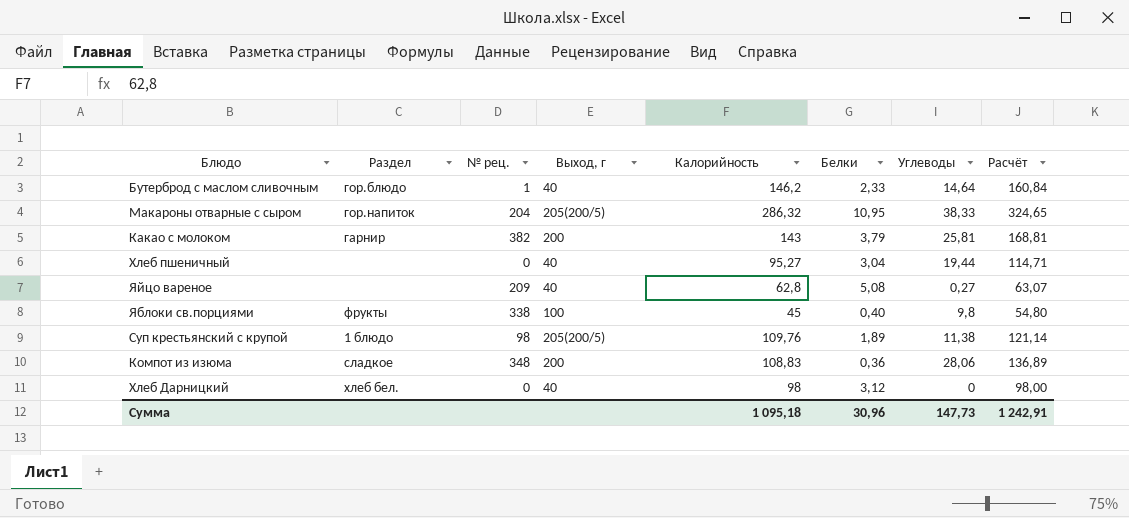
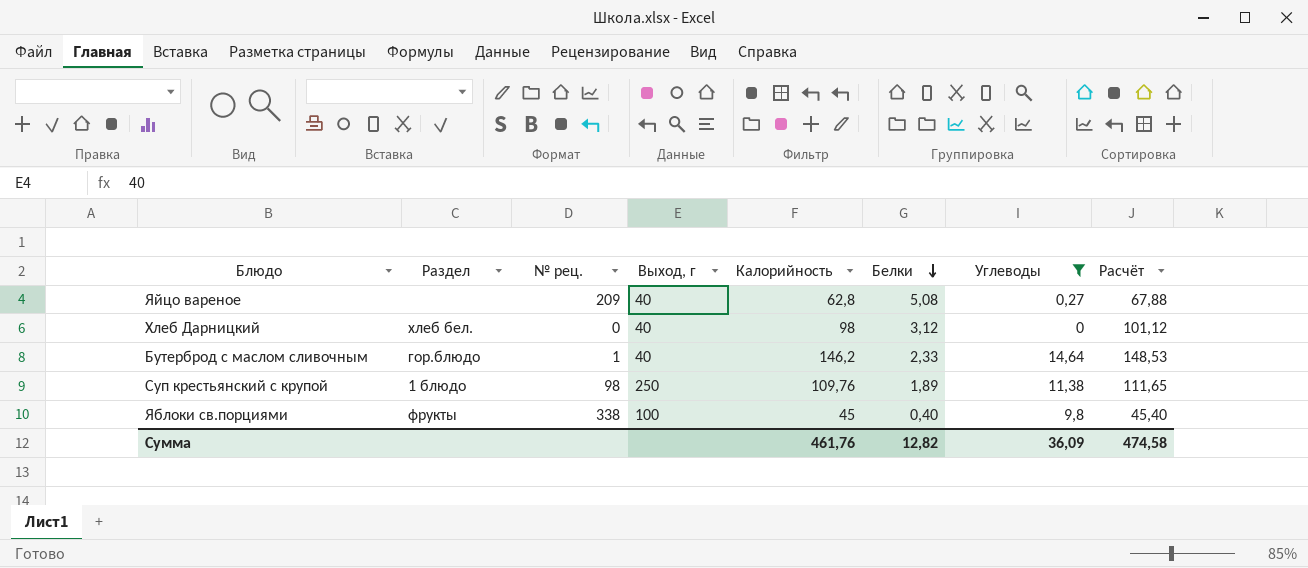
filter: none -> Углеводы <= 14,64
row order: none -> Белки descending
column Расчёт | formula: [Калорийность] + [Углеводы] -> [Калорийность] + [Белки]
Суп крестьянский с крупой | Выход, г: 205(200/5) -> 250
Сумма | Калорийность: 1 095,18 -> 461,76
Сумма | Белки: 30,96 -> 12,82
Сумма | Углеводы: 147,73 -> 36,09
Сумма | Расчёт: 1 242,91 -> 474,58

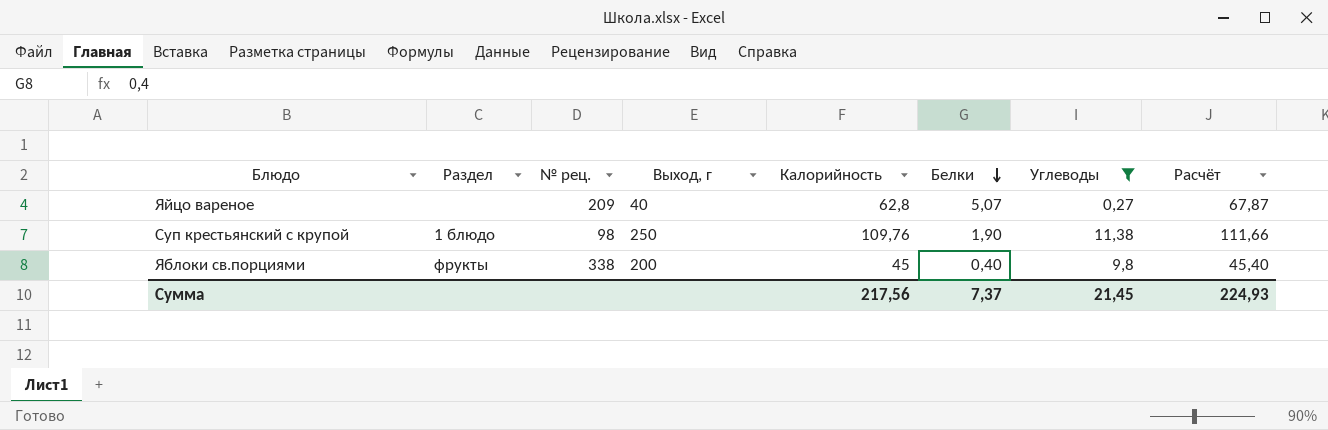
row Хлеб Дарницкий: хлеб бел. | 0 | 40 | 98 | 3,12 | 0 | 101,12 -> none
row Бутерброд с маслом сливочным: гор.блюдо | 1 | 40 | 146,2 | 2,33 | 14,64 | 148,53 -> none
Яйцо вареное | Белки: 5,08 -> 5,07
Яйцо вареное | Расчёт: 67,88 -> 67,87
Суп крестьянский с крупой | Белки: 1,89 -> 1,90
Суп крестьянский с крупой | Расчёт: 111,65 -> 111,66
Яблоки св.порциями | Выход, г: 100 -> 200
Сумма | Калорийность: 461,76 -> 217,56
Сумма | Белки: 12,82 -> 7,37
Сумма | Углеводы: 36,09 -> 21,45
Сумма | Расчёт: 474,58 -> 224,93

